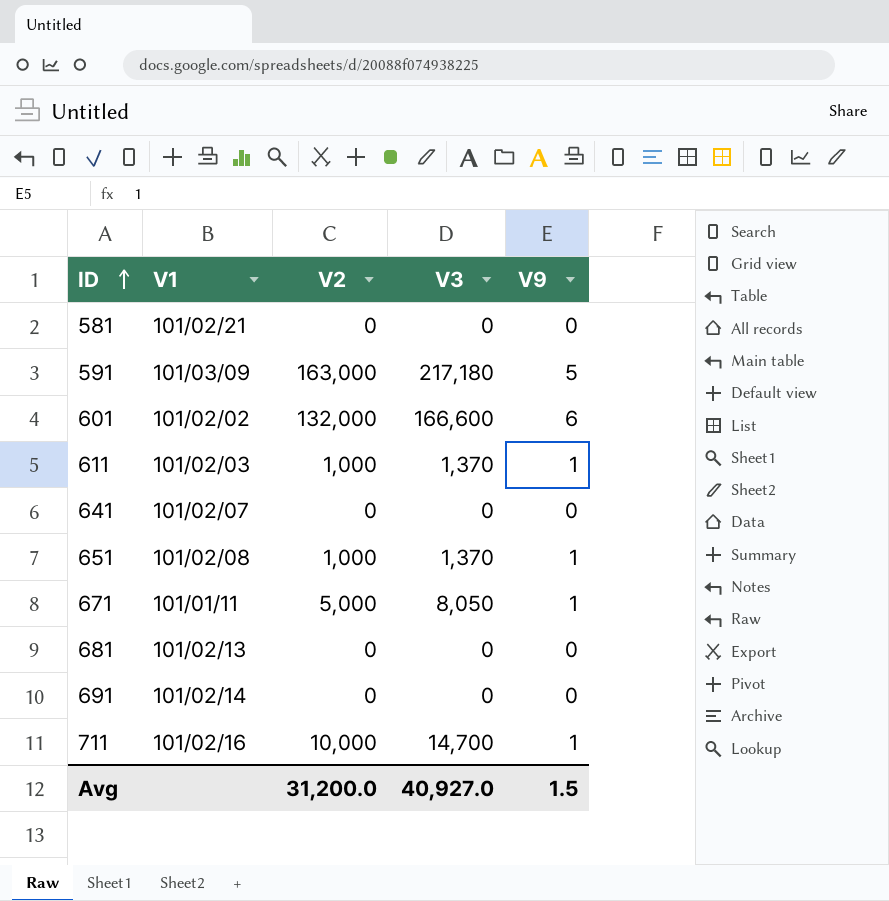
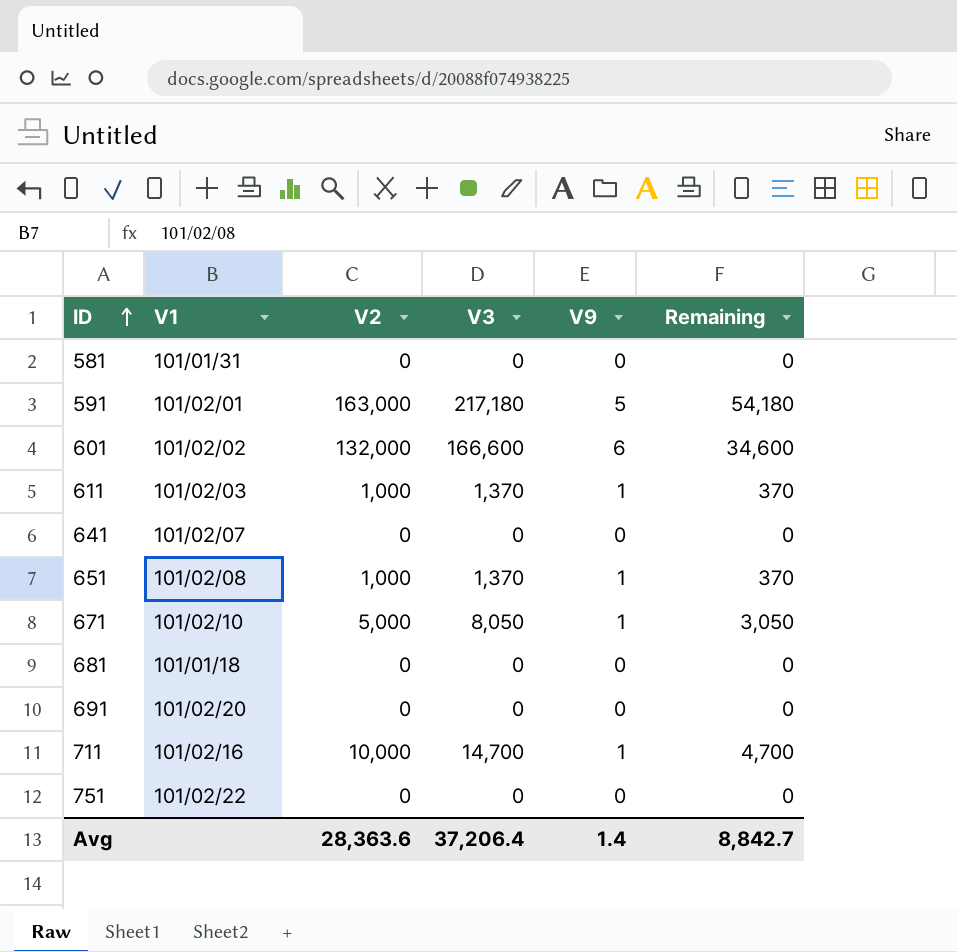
column Remaining | formula: none -> [V3] - [V2]
581 | V1: 101/02/21 -> 101/01/31
591 | V1: 101/03/09 -> 101/02/01
671 | V1: 101/01/11 -> 101/02/10
681 | V1: 101/02/13 -> 101/01/18
691 | V1: 101/02/14 -> 101/02/20
row 751: none -> 101/02/22 | 0 | 0 | 0 | 0
Avg | V2: 31,200.0 -> 28,363.6
Avg | V3: 40,927.0 -> 37,206.4
Avg | V9: 1.5 -> 1.4

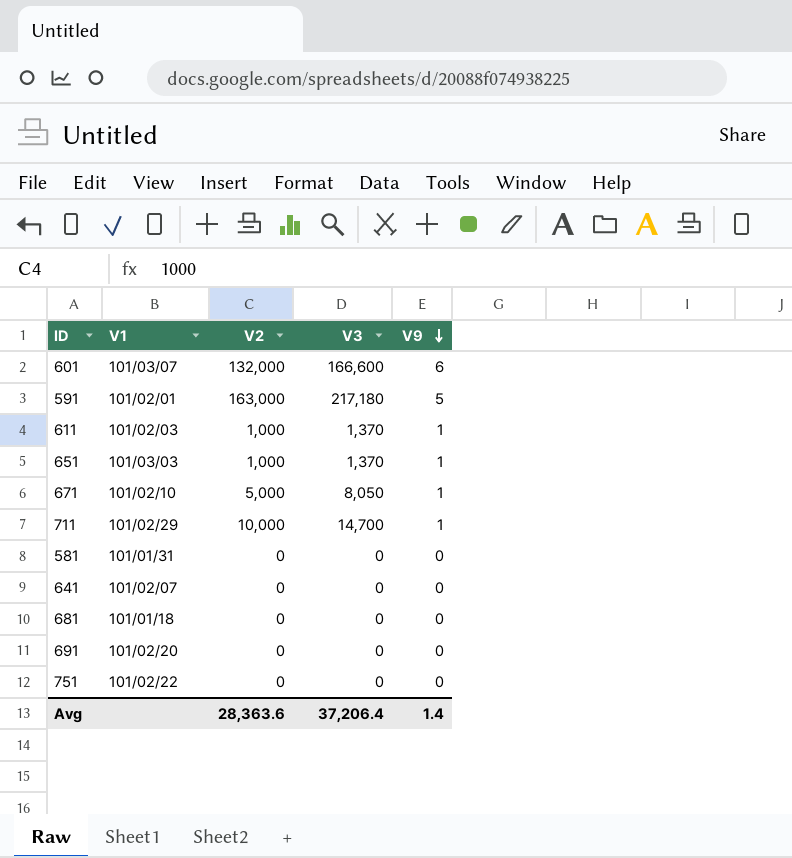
row order: ID ascending -> V9 descending
column Remaining | formula: [V3] - [V2] -> none
601 | V1: 101/02/02 -> 101/03/07
651 | V1: 101/02/08 -> 101/03/03
711 | V1: 101/02/16 -> 101/02/29

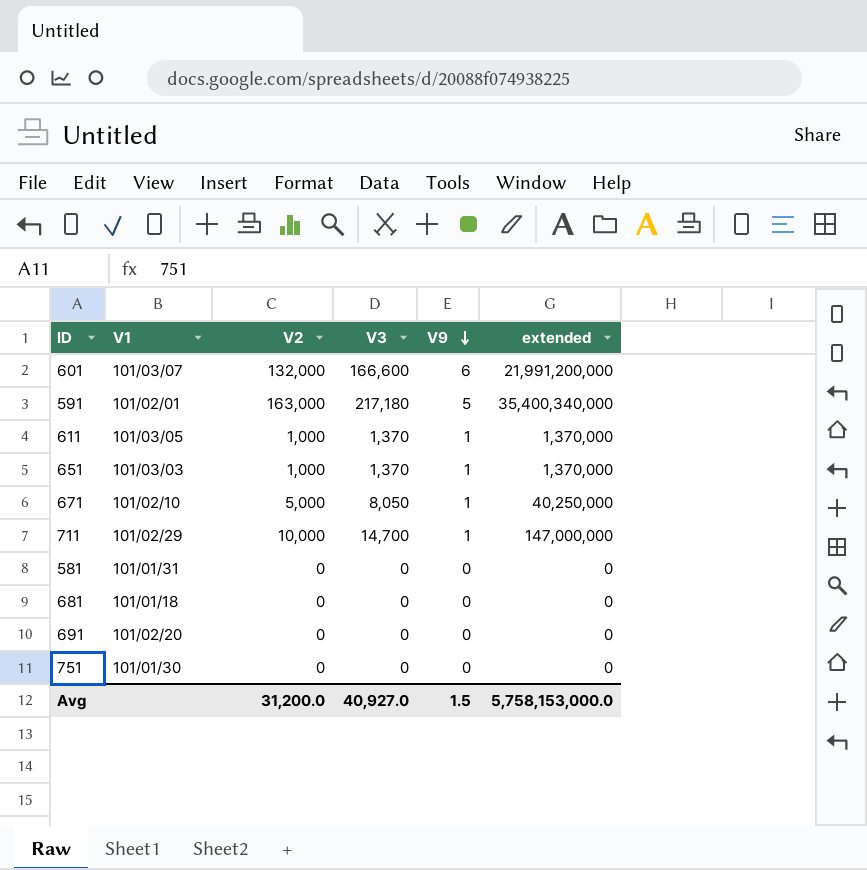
column extended | formula: none -> [V2] * [V3]
row 641: 101/02/07 | 0 | 0 | 0 -> none
611 | V1: 101/02/03 -> 101/03/05
751 | V1: 101/02/22 -> 101/01/30
Avg | V2: 28,363.6 -> 31,200.0
Avg | V3: 37,206.4 -> 40,927.0
Avg | V9: 1.4 -> 1.5

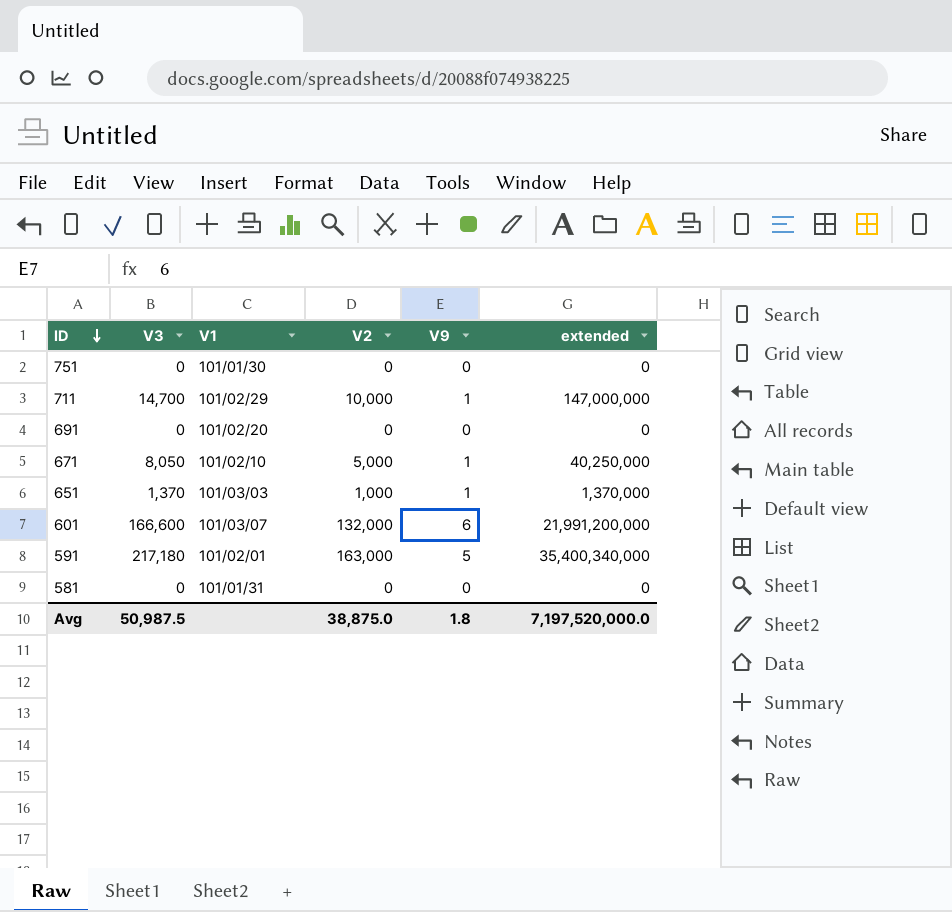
row order: V9 descending -> ID descending
column V3 | position: 4 -> 2
row 611: 101/03/05 | 1,000 | 1,370 | 1 | 1,370,000 -> none
row 681: 101/01/18 | 0 | 0 | 0 | 0 -> none
Avg | V3: 40,927.0 -> 50,987.5
Avg | V2: 31,200.0 -> 38,875.0
Avg | V9: 1.5 -> 1.8
Avg | extended: 5,758,153,000.0 -> 7,197,520,000.0

